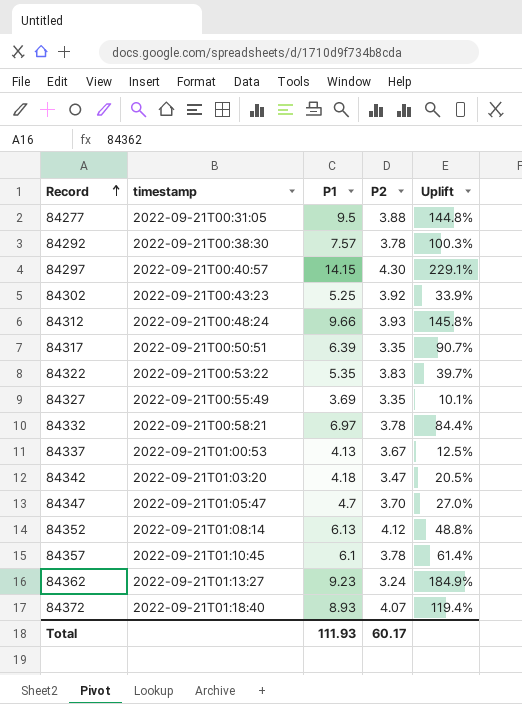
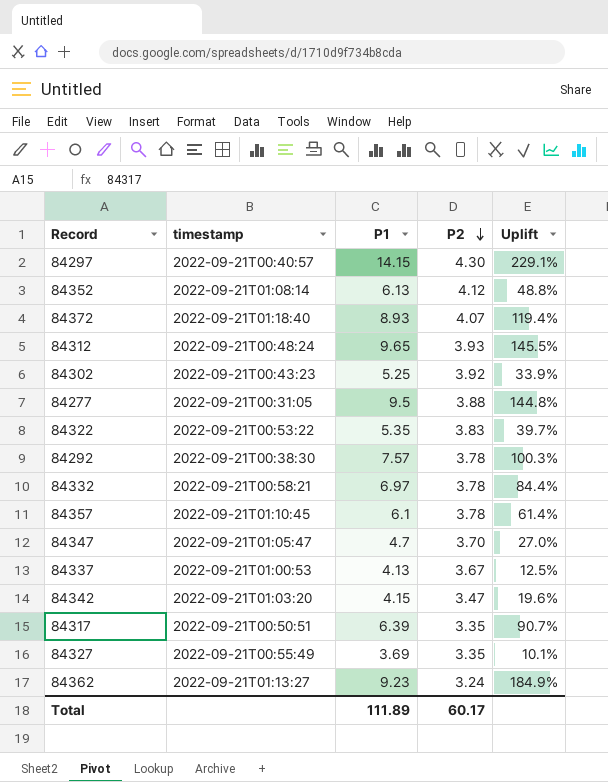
row order: Record ascending -> P2 descending
84312 | P1: 9.66 -> 9.65
84312 | Uplift: 145.8% -> 145.5%
84342 | P1: 4.18 -> 4.15
84342 | Uplift: 20.5% -> 19.6%
Total | P1: 111.93 -> 111.89

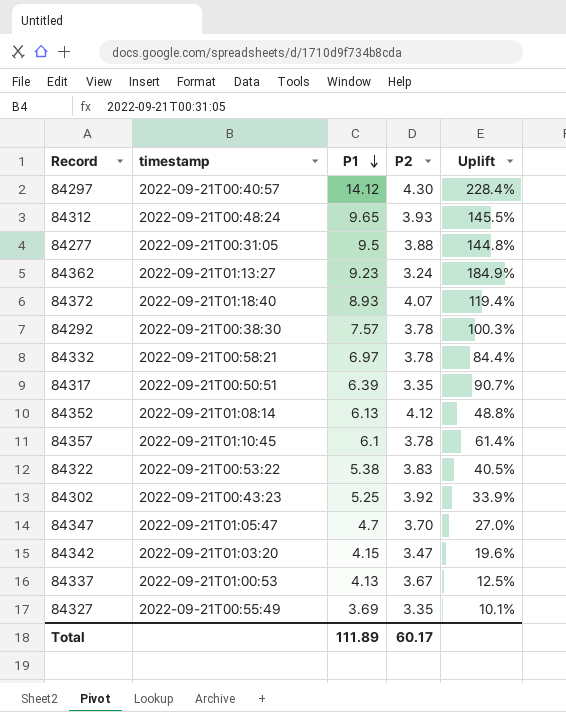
row order: P2 descending -> P1 descending
84297 | P1: 14.15 -> 14.12
84297 | Uplift: 229.1% -> 228.4%
84322 | P1: 5.35 -> 5.38
84322 | Uplift: 39.7% -> 40.5%

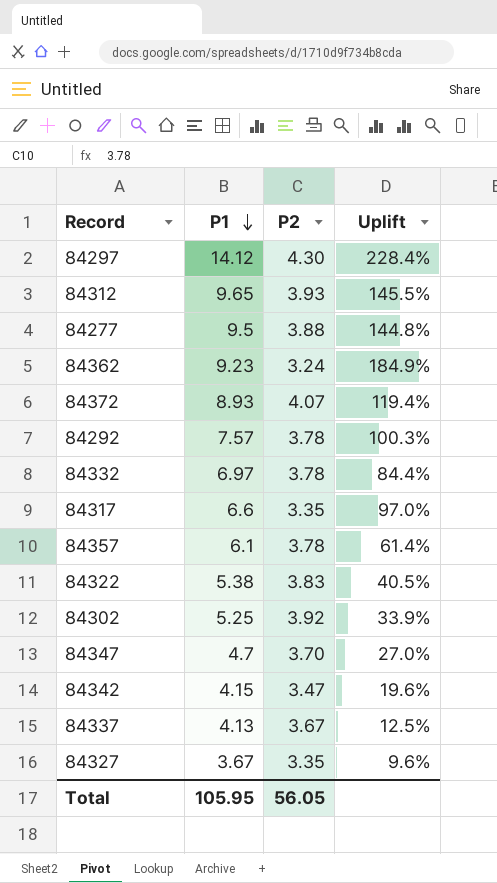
column timestamp | position: 2 -> none
row 84352: 2022-09-21T01:08:14 | 6.13 | 4.12 | 48.8% -> none
84317 | P1: 6.39 -> 6.6
84317 | Uplift: 90.7% -> 97.0%
84327 | P1: 3.69 -> 3.67
84327 | Uplift: 10.1% -> 9.6%
Total | P1: 111.89 -> 105.95
Total | P2: 60.17 -> 56.05

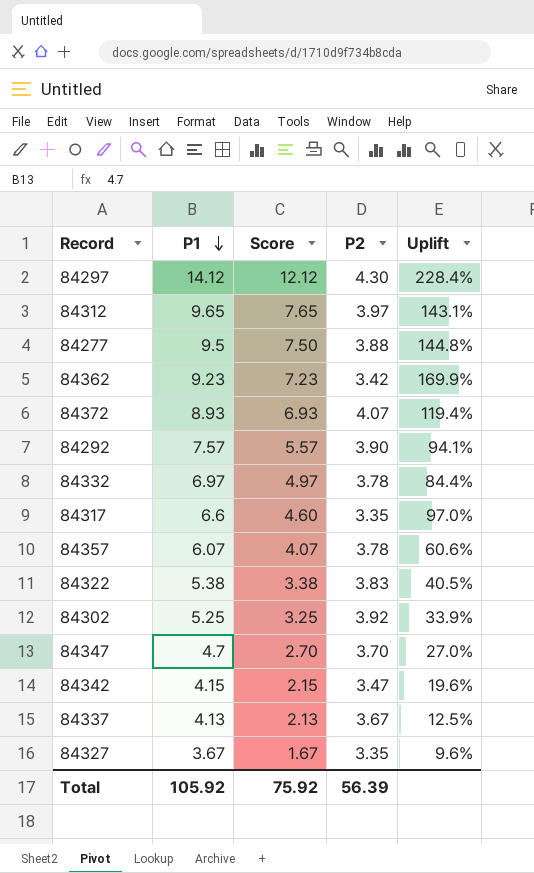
column Score | formula: none -> [P1] - 2
84312 | P2: 3.93 -> 3.97
84312 | Uplift: 145.5% -> 143.1%
84362 | P2: 3.24 -> 3.42
84362 | Uplift: 184.9% -> 169.9%
84292 | P2: 3.78 -> 3.90
84292 | Uplift: 100.3% -> 94.1%
84357 | P1: 6.1 -> 6.07
84357 | Uplift: 61.4% -> 60.6%
Total | P1: 105.95 -> 105.92
Total | P2: 56.05 -> 56.39

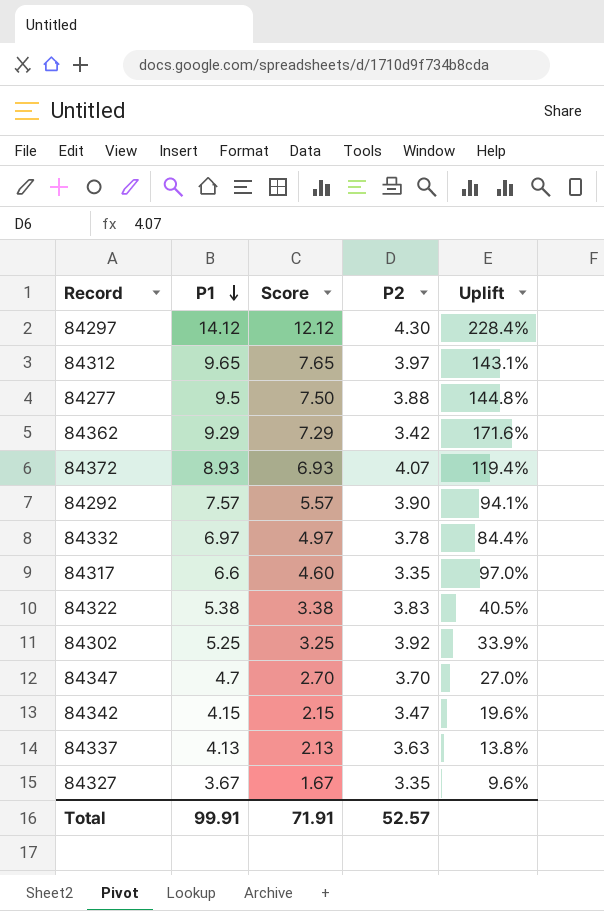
row 84357: 6.07 | 4.07 | 3.78 | 60.6% -> none
84362 | P1: 9.23 -> 9.29
84362 | Score: 7.23 -> 7.29
84362 | Uplift: 169.9% -> 171.6%
84337 | P2: 3.67 -> 3.63
84337 | Uplift: 12.5% -> 13.8%
Total | P1: 105.92 -> 99.91
Total | Score: 75.92 -> 71.91
Total | P2: 56.39 -> 52.57

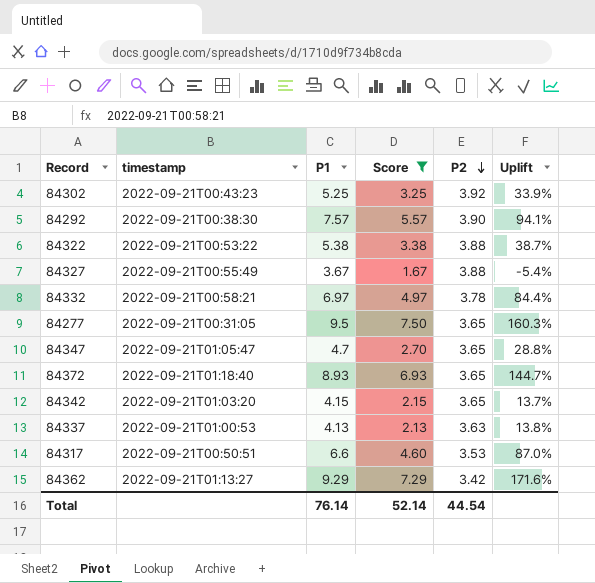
filter: none -> Score <= 7.50
row order: P1 descending -> P2 descending
column timestamp | position: none -> 2
84322 | P2: 3.83 -> 3.88
84322 | Uplift: 40.5% -> 38.7%
84327 | P2: 3.35 -> 3.88
84327 | Uplift: 9.6% -> -5.4%
84277 | P2: 3.88 -> 3.65
84277 | Uplift: 144.8% -> 160.3%
84347 | P2: 3.70 -> 3.65
84347 | Uplift: 27.0% -> 28.8%
84372 | P2: 4.07 -> 3.65
84372 | Uplift: 119.4% -> 144.7%
84342 | P2: 3.47 -> 3.65
84342 | Uplift: 19.6% -> 13.7%
84317 | P2: 3.35 -> 3.53
84317 | Uplift: 97.0% -> 87.0%
Total | P1: 99.91 -> 76.14
Total | Score: 71.91 -> 52.14
Total | P2: 52.57 -> 44.54

